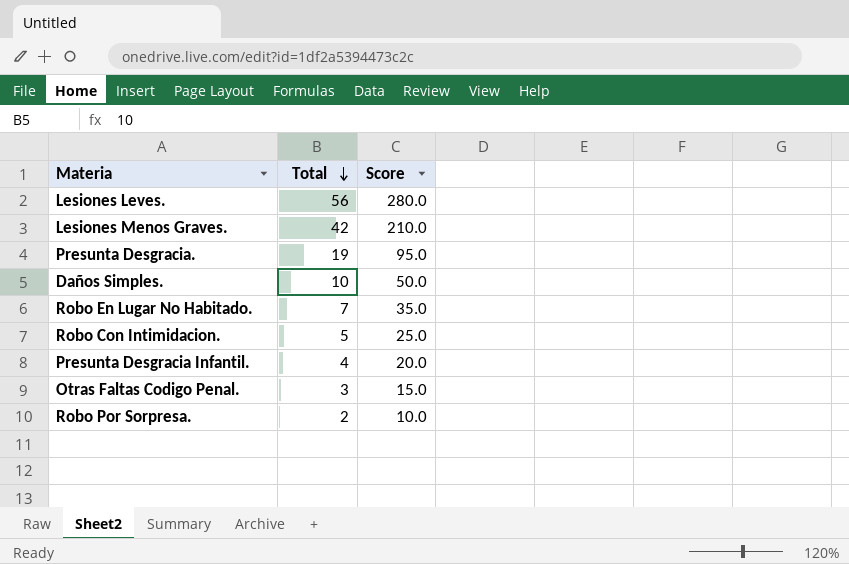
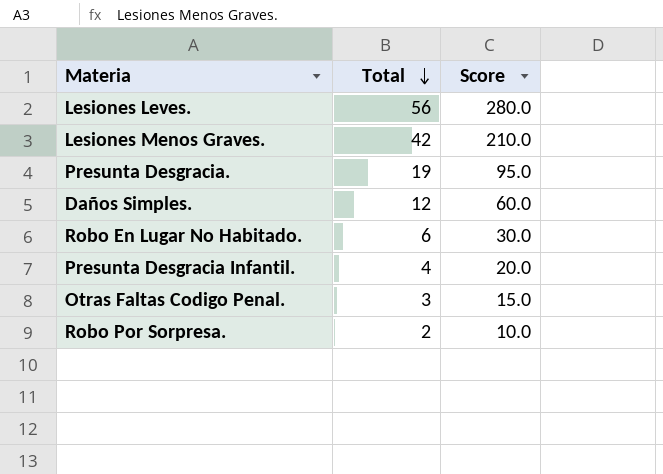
row Robo Con Intimidacion.: 5 | 25.0 -> none
Daños Simples. | Total: 10 -> 12
Daños Simples. | Score: 50.0 -> 60.0
Robo En Lugar No Habitado. | Total: 7 -> 6
Robo En Lugar No Habitado. | Score: 35.0 -> 30.0

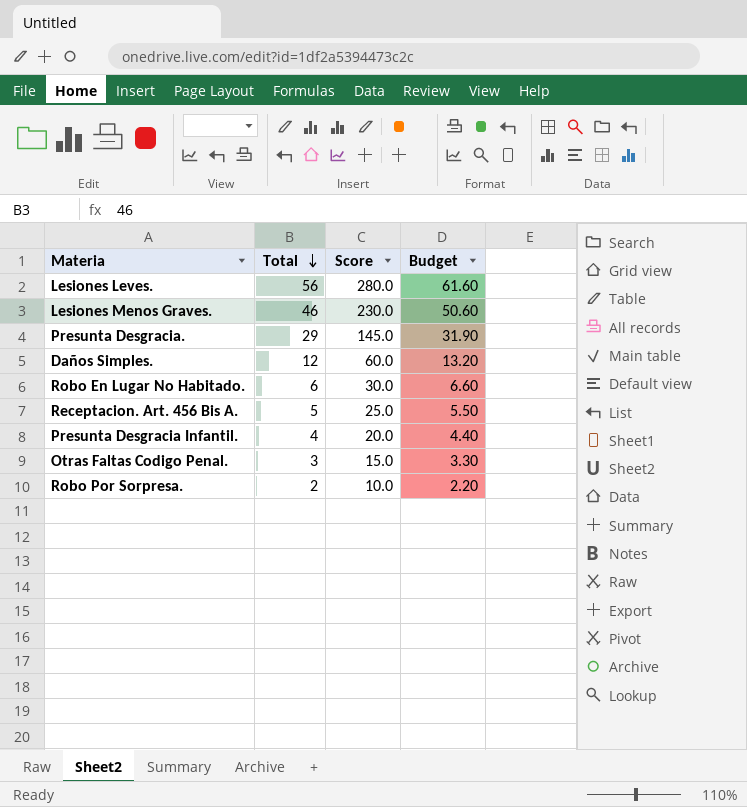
column Budget | formula: none -> [Total] * 1.1
Lesiones Menos Graves. | Total: 42 -> 46
Lesiones Menos Graves. | Score: 210.0 -> 230.0
Presunta Desgracia. | Total: 19 -> 29
Presunta Desgracia. | Score: 95.0 -> 145.0
row Receptacion. Art. 456 Bis A.: none -> 5 | 25.0 | 5.50

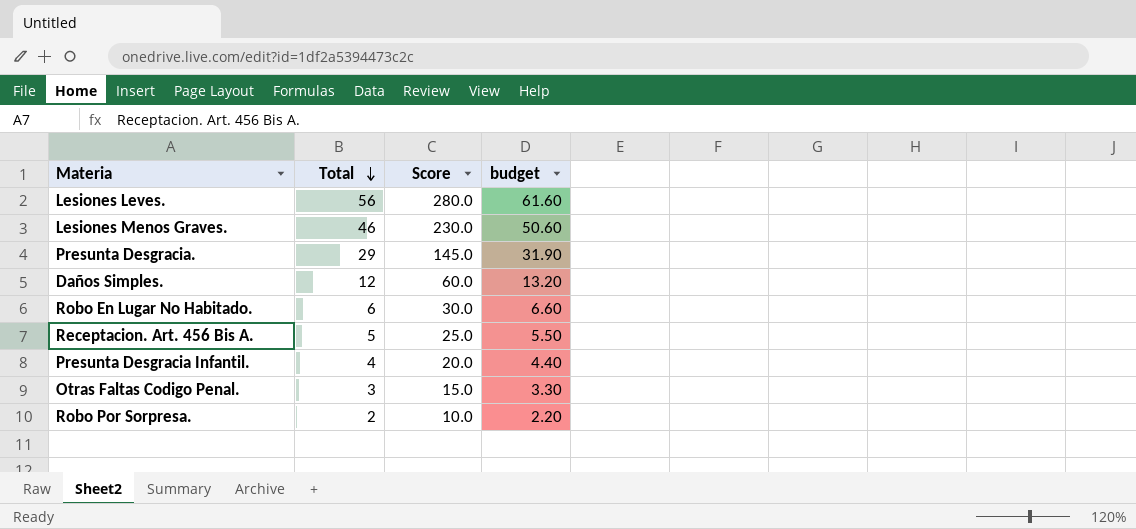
column name: Budget -> budget

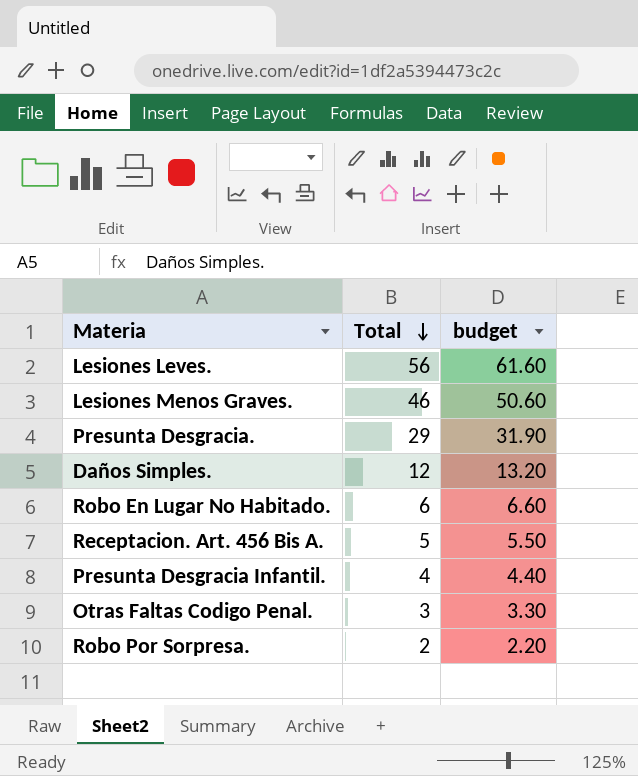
column Score | formula: [Total] * 5 -> none

